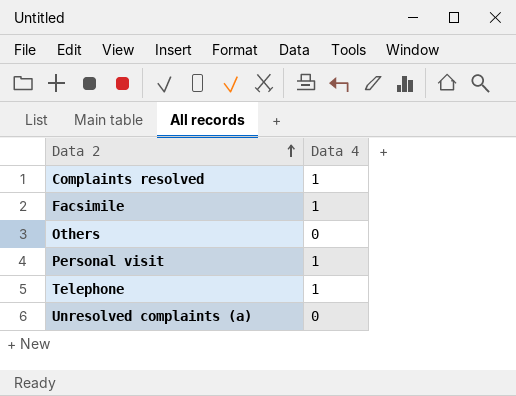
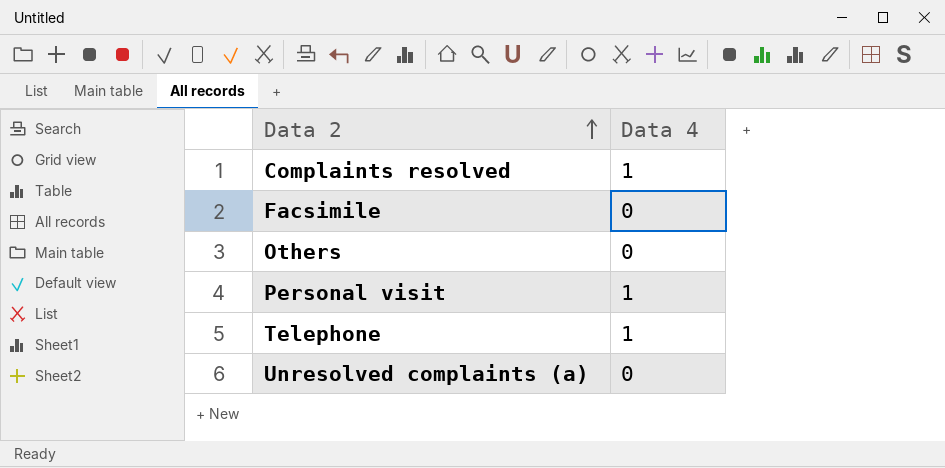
Facsimile | Data 4: 1 -> 0

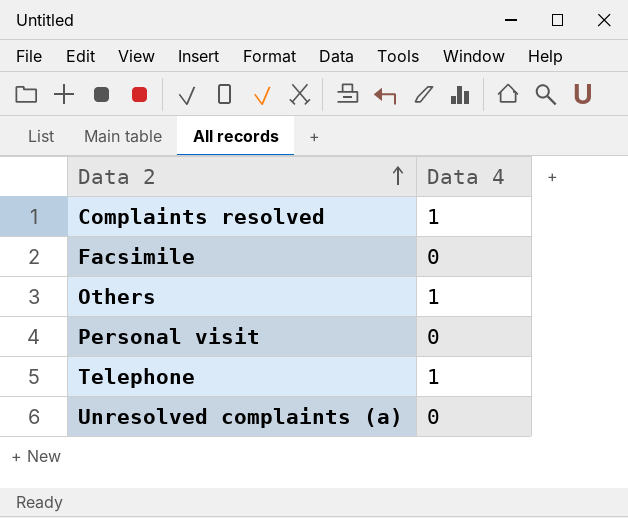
Others | Data 4: 0 -> 1
Personal visit | Data 4: 1 -> 0

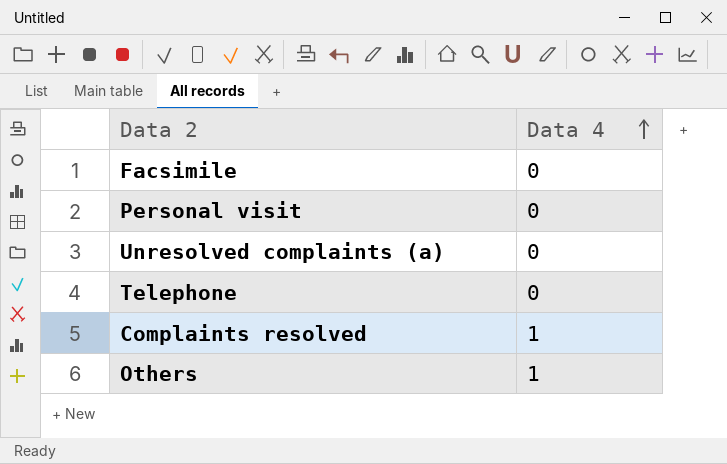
row order: Data 2 ascending -> Data 4 ascending
Telephone | Data 4: 1 -> 0

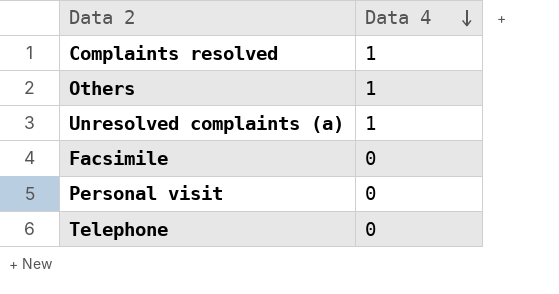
row order: Data 4 ascending -> Data 4 descending
Unresolved complaints (a) | Data 4: 0 -> 1

